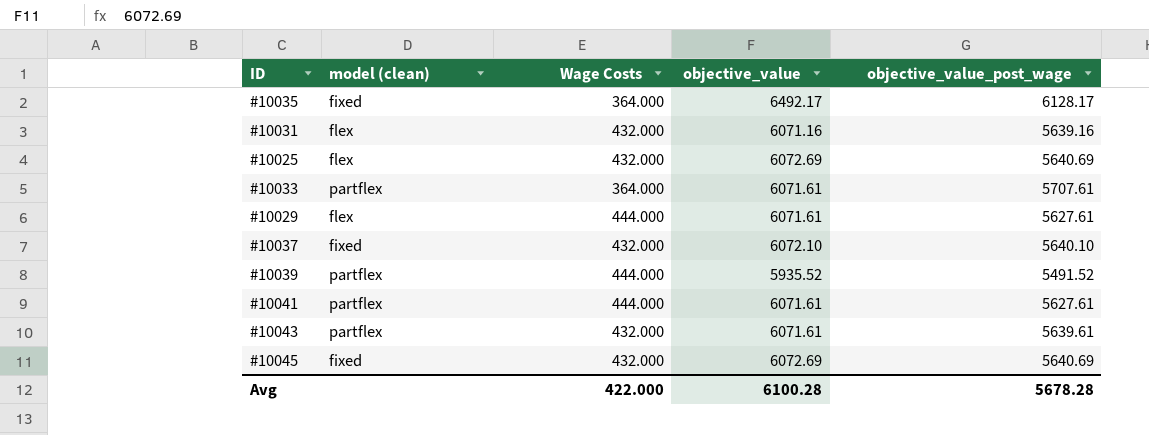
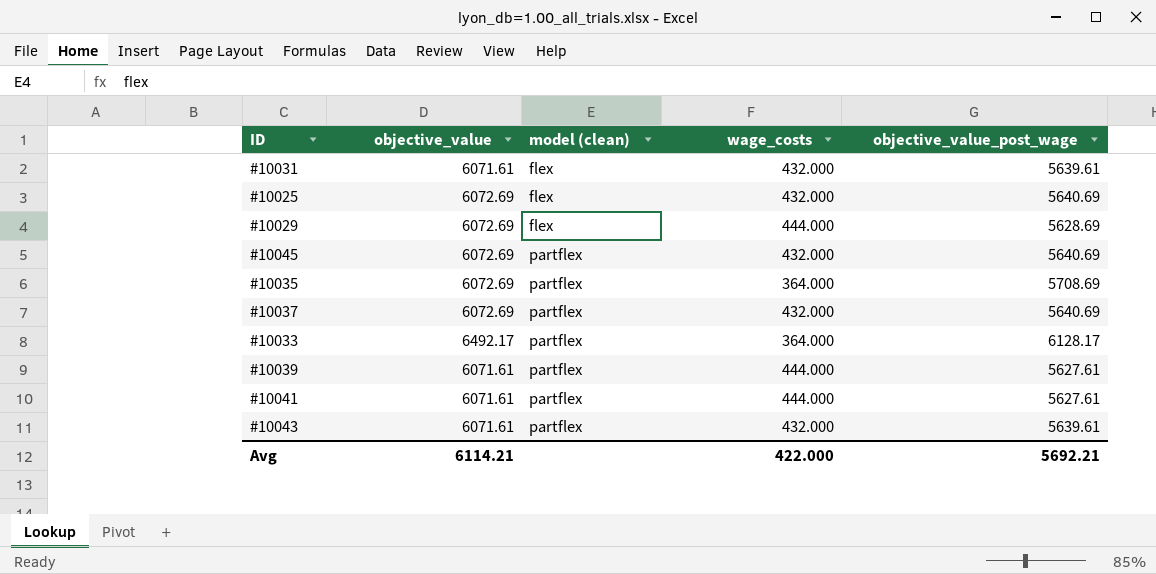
row order: none -> model (clean) ascending
column objective_value | position: 4 -> 2
column name: Wage Costs -> wage_costs
#10031 | objective_value: 6071.16 -> 6071.61
#10031 | objective_value_post_wage: 5639.16 -> 5639.61
#10029 | objective_value: 6071.61 -> 6072.69
#10029 | objective_value_post_wage: 5627.61 -> 5628.69
#10045 | model (clean): fixed -> partflex
#10035 | objective_value: 6492.17 -> 6072.69
#10035 | model (clean): fixed -> partflex
#10035 | objective_value_post_wage: 6128.17 -> 5708.69
#10037 | objective_value: 6072.10 -> 6072.69
#10037 | model (clean): fixed -> partflex
#10037 | objective_value_post_wage: 5640.10 -> 5640.69
#10033 | objective_value: 6071.61 -> 6492.17
#10033 | objective_value_post_wage: 5707.61 -> 6128.17
#10039 | objective_value: 5935.52 -> 6071.61
#10039 | objective_value_post_wage: 5491.52 -> 5627.61
Avg | objective_value: 6100.28 -> 6114.21
Avg | objective_value_post_wage: 5678.28 -> 5692.21

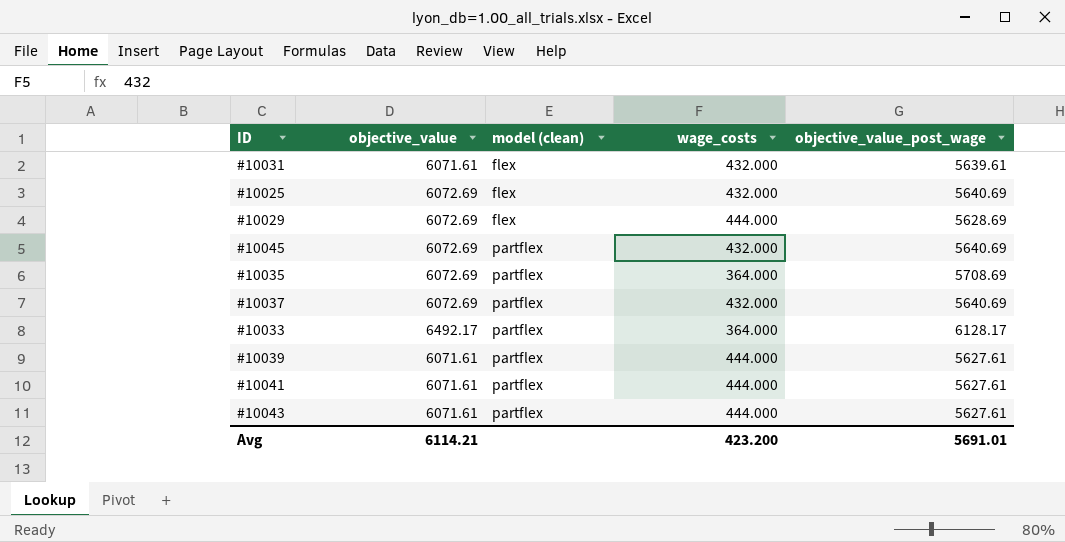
#10043 | wage_costs: 432.000 -> 444.000
#10043 | objective_value_post_wage: 5639.61 -> 5627.61
Avg | wage_costs: 422.000 -> 423.200
Avg | objective_value_post_wage: 5692.21 -> 5691.01

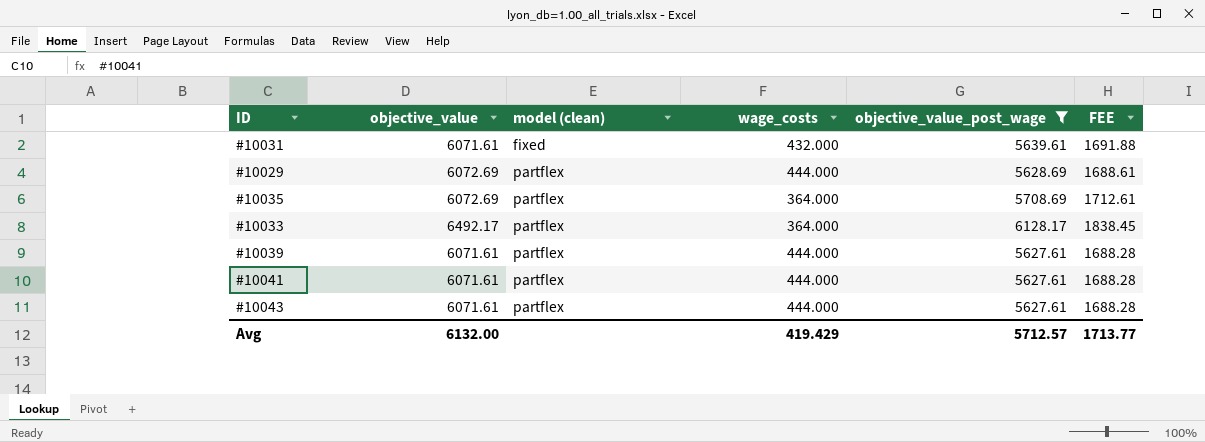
filter: none -> objective_value_post_wage != 5640.69
column FEE | formula: none -> [objective_value_post_wage] * 0.3
#10031 | model (clean): flex -> fixed
#10029 | model (clean): flex -> partflex
Avg | objective_value: 6114.21 -> 6132.00
Avg | wage_costs: 423.200 -> 419.429
Avg | objective_value_post_wage: 5691.01 -> 5712.57

